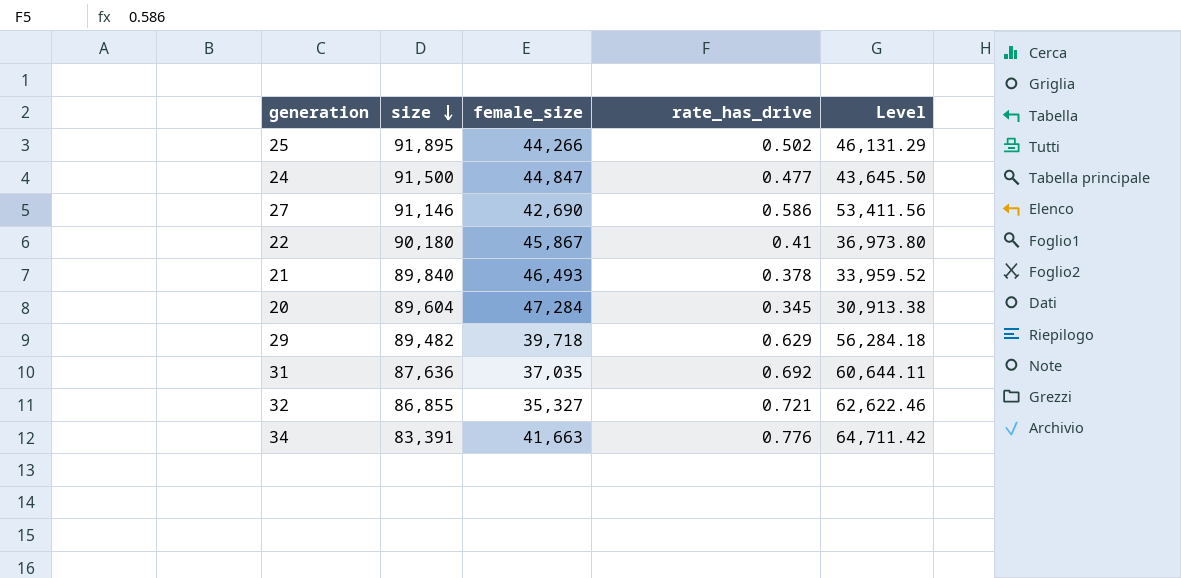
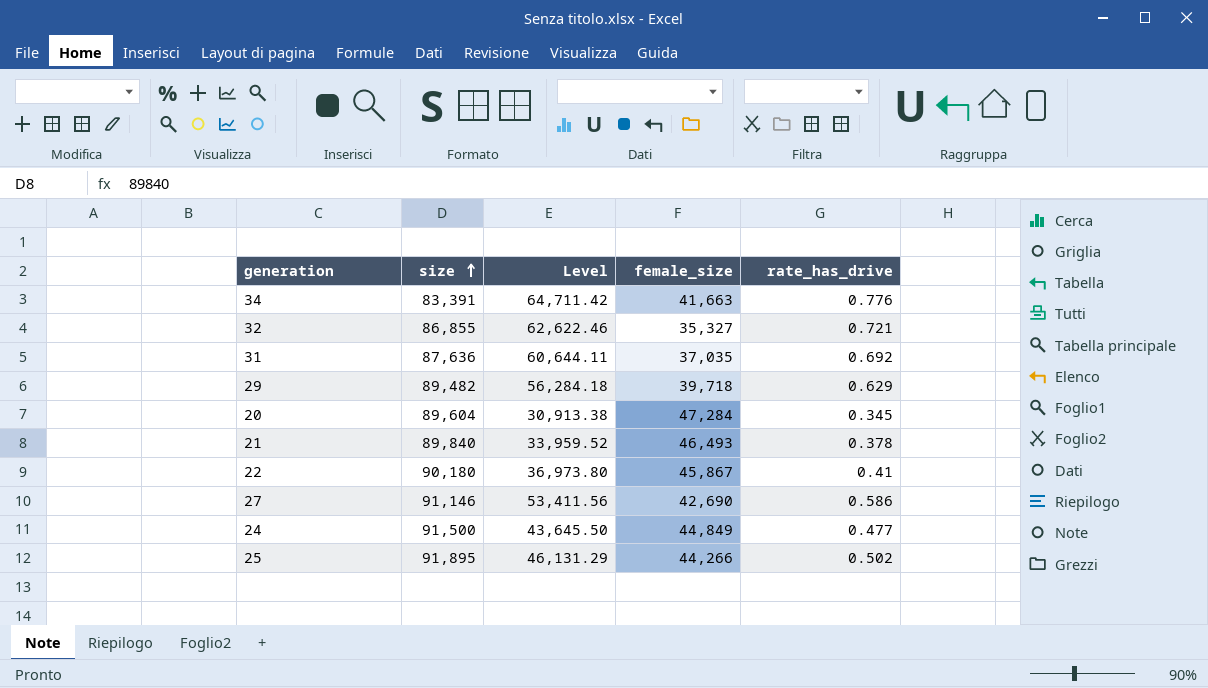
row order: size descending -> size ascending
column Level | position: 5 -> 3
24 | female_size: 44,847 -> 44,849

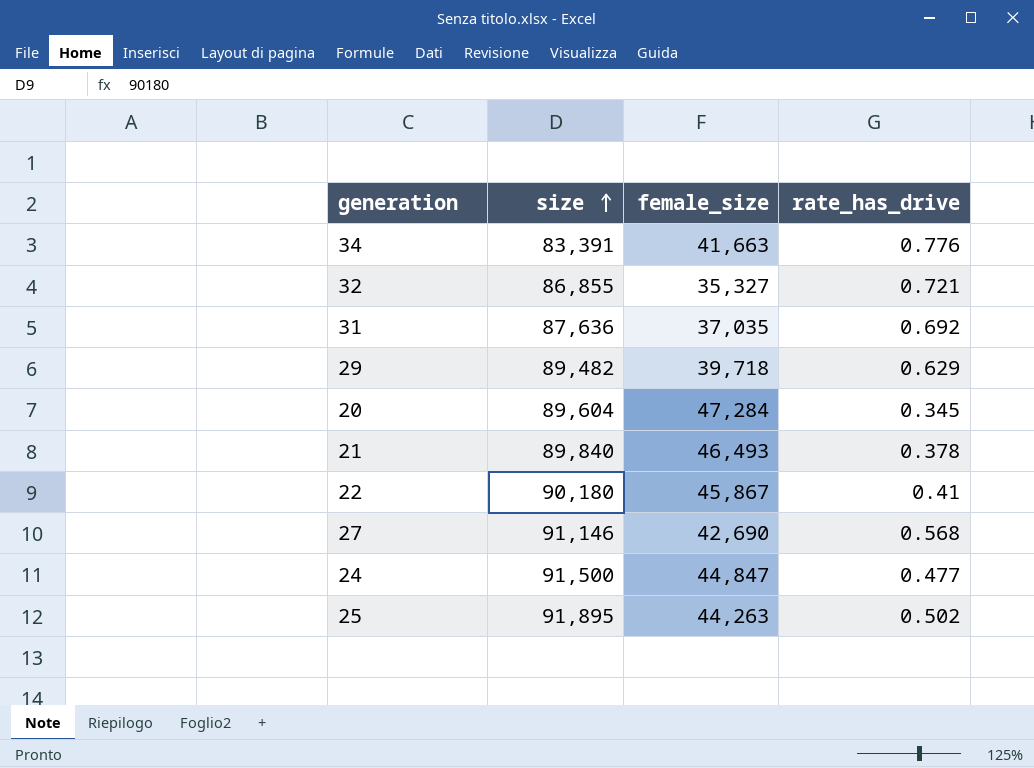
column Level | formula: [size] * [rate_has_drive] -> none
27 | rate_has_drive: 0.586 -> 0.568
24 | female_size: 44,849 -> 44,847
25 | female_size: 44,266 -> 44,263

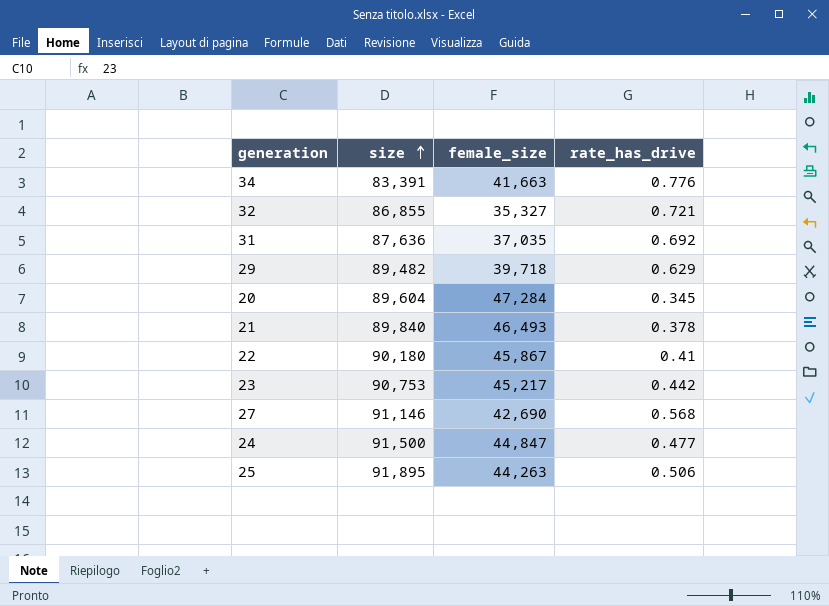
row 23: none -> 90,753 | 45,217 | 0.442
25 | rate_has_drive: 0.502 -> 0.506

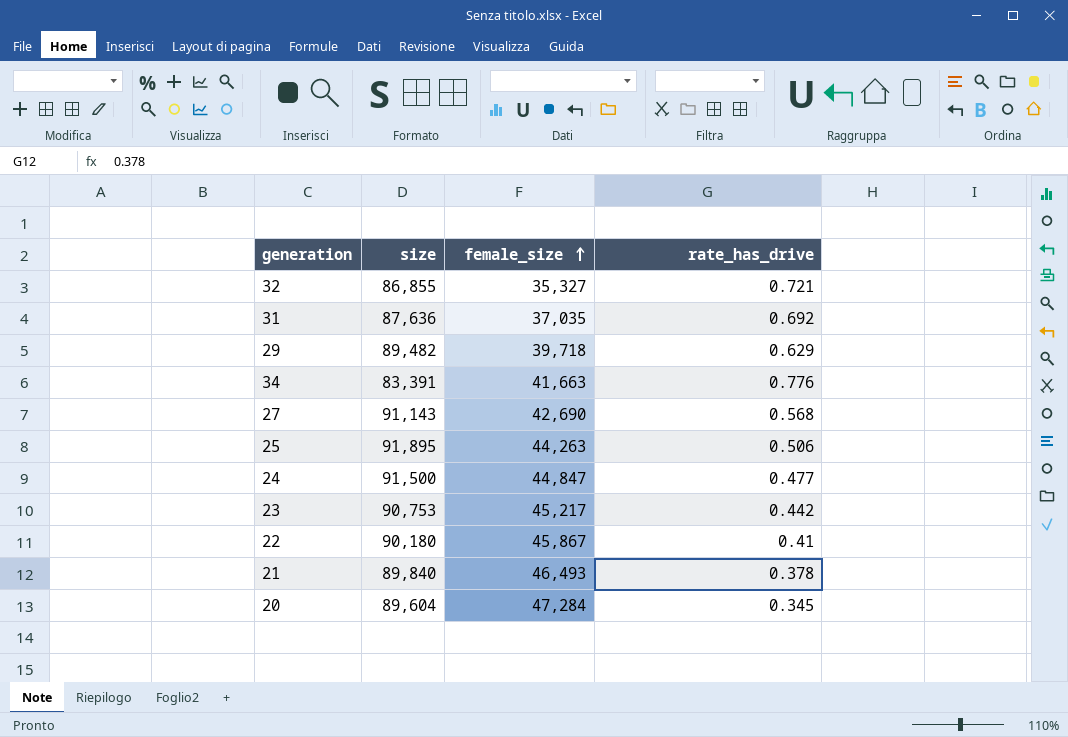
row order: size ascending -> female_size ascending
27 | size: 91,146 -> 91,143

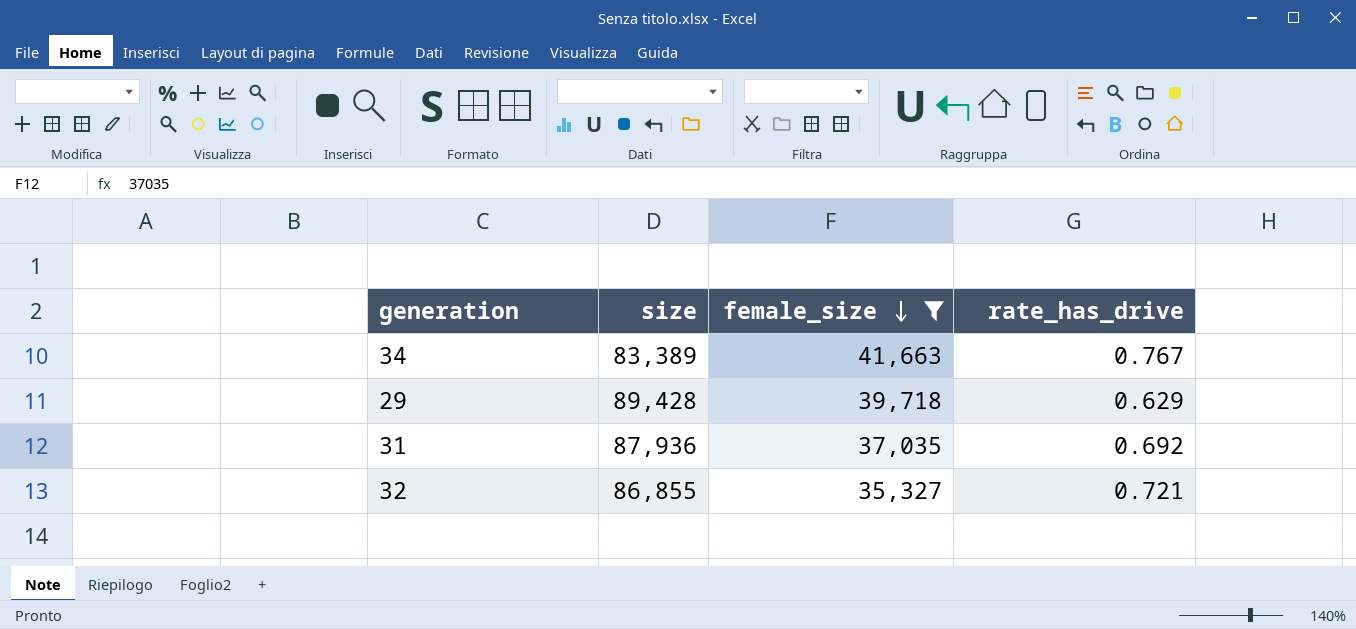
filter: none -> female_size <= 41,663
row order: female_size ascending -> female_size descending
34 | size: 83,391 -> 83,389
34 | rate_has_drive: 0.776 -> 0.767
29 | size: 89,482 -> 89,428
31 | size: 87,636 -> 87,936

